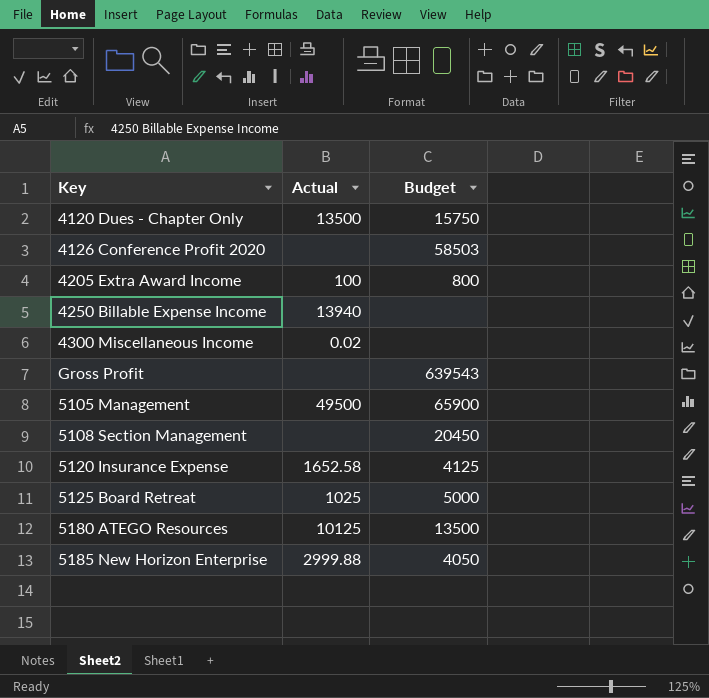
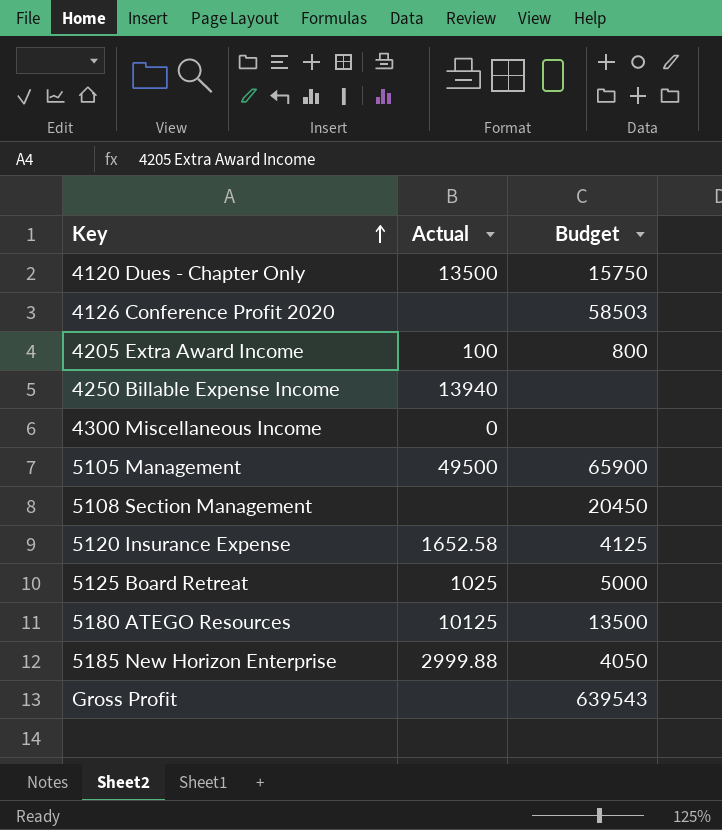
row order: none -> Key ascending
4300 Miscellaneous Income | Actual: 0.02 -> 0

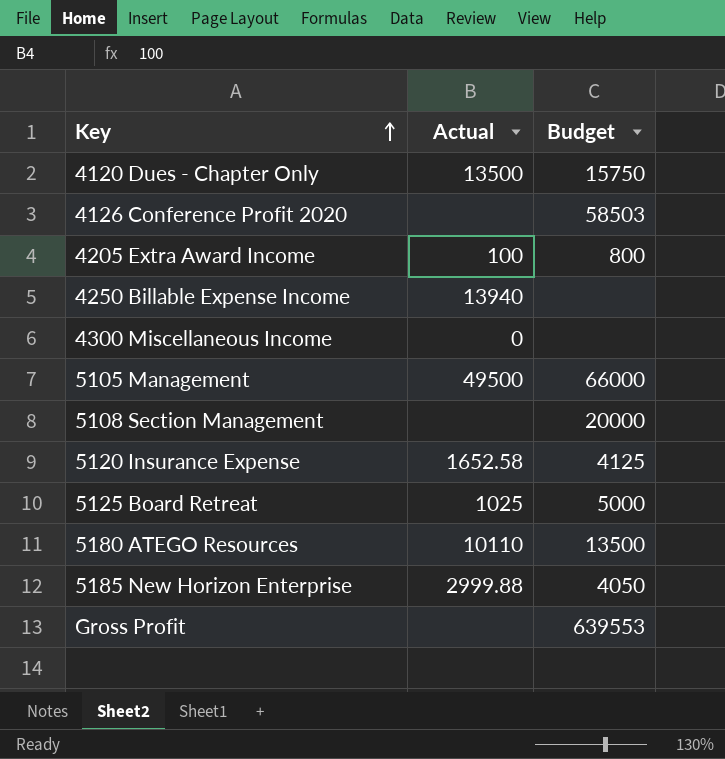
5105 Management | Budget: 65900 -> 66000
5108 Section Management | Budget: 20450 -> 20000
5180 ATEGO Resources | Actual: 10125 -> 10110
Gross Profit | Budget: 639543 -> 639553

